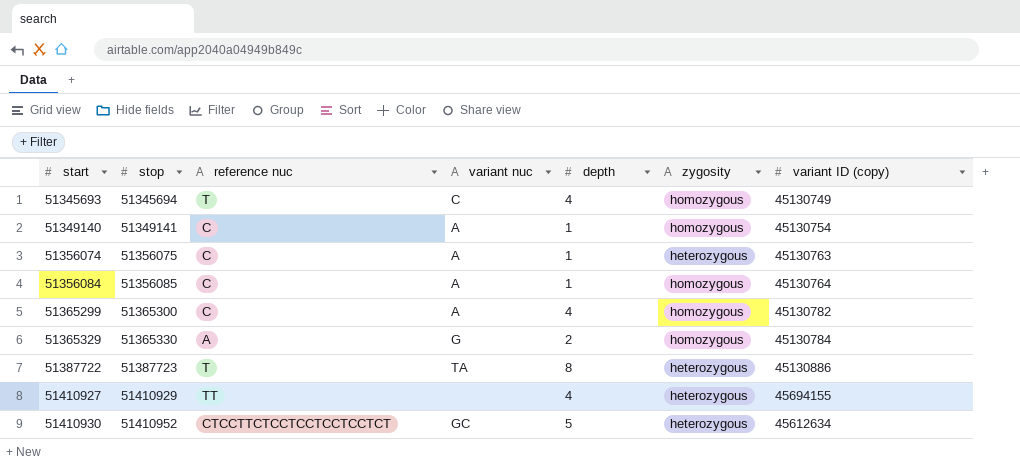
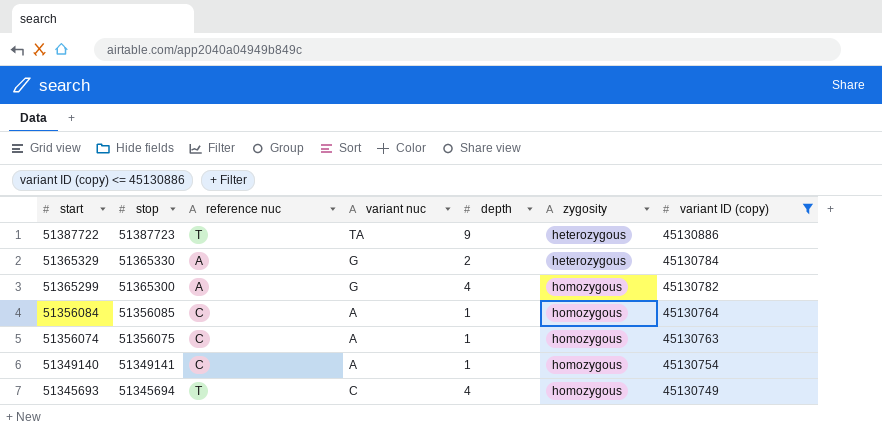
filter: none -> variant ID (copy) <= 45130886
row order: start ascending -> start descending
51387722 | depth: 8 -> 9
51365329 | zygosity: homozygous -> heterozygous
51365299 | reference nuc: C -> A
51365299 | variant nuc: A -> G
51356074 | zygosity: heterozygous -> homozygous

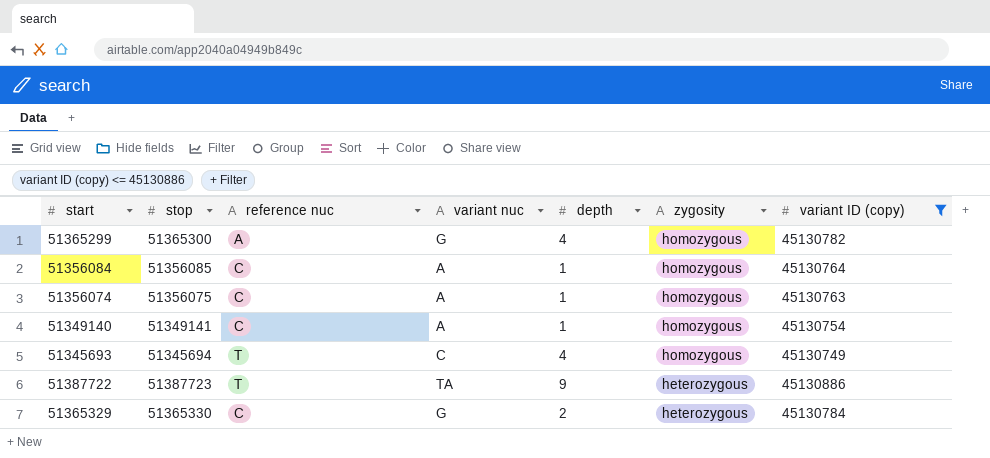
row order: start descending -> zygosity descending
51365329 | reference nuc: A -> C

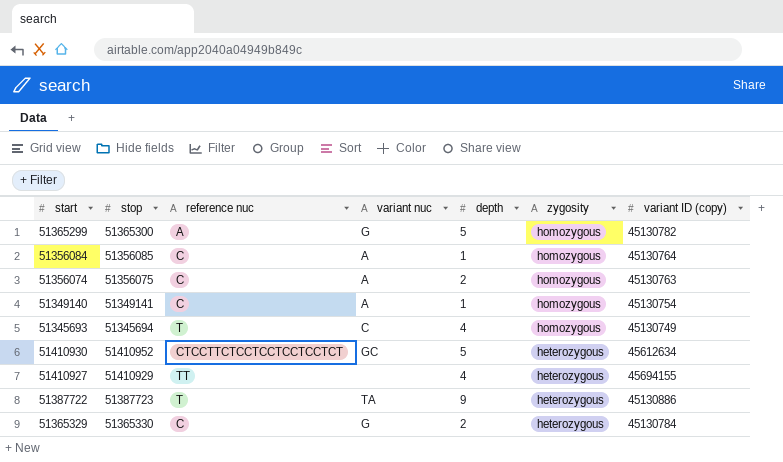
filter: variant ID (copy) <= 45130886 -> none
51365299 | depth: 4 -> 5
51356074 | depth: 1 -> 2

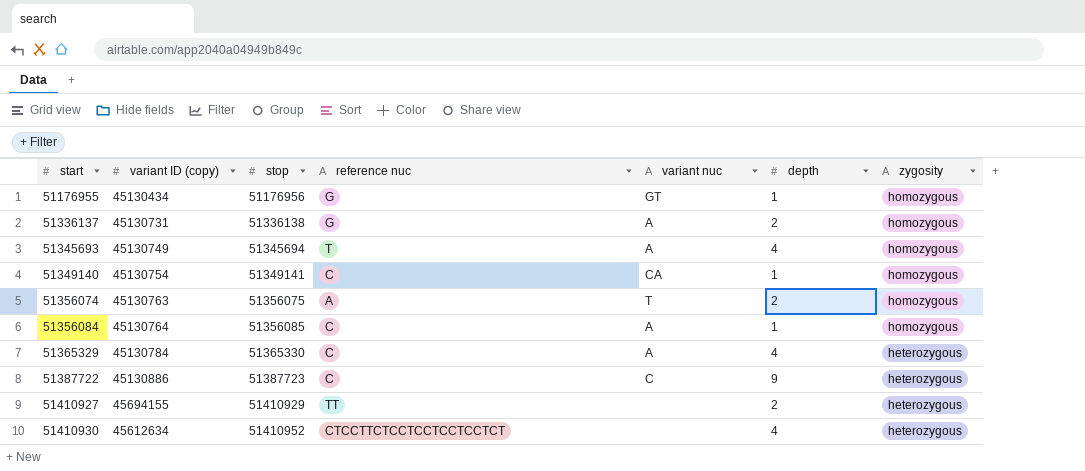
row order: zygosity descending -> start ascending
column variant ID (copy) | position: 7 -> 2
row 51365299: 51365300 | A | G | 5 | homozygous | 45130782 -> none
row 51176955: none -> 45130434 | 51176956 | G | GT | 1 | homozygous
row 51336137: none -> 45130731 | 51336138 | G | A | 2 | homozygous
51345693 | variant nuc: C -> A
51349140 | variant nuc: A -> CA
51356074 | reference nuc: C -> A
51356074 | variant nuc: A -> T
51365329 | variant nuc: G -> A
51365329 | depth: 2 -> 4
51387722 | reference nuc: T -> C
51387722 | variant nuc: TA -> C
51410927 | depth: 4 -> 2
51410930 | variant nuc: GC -> none
51410930 | depth: 5 -> 4

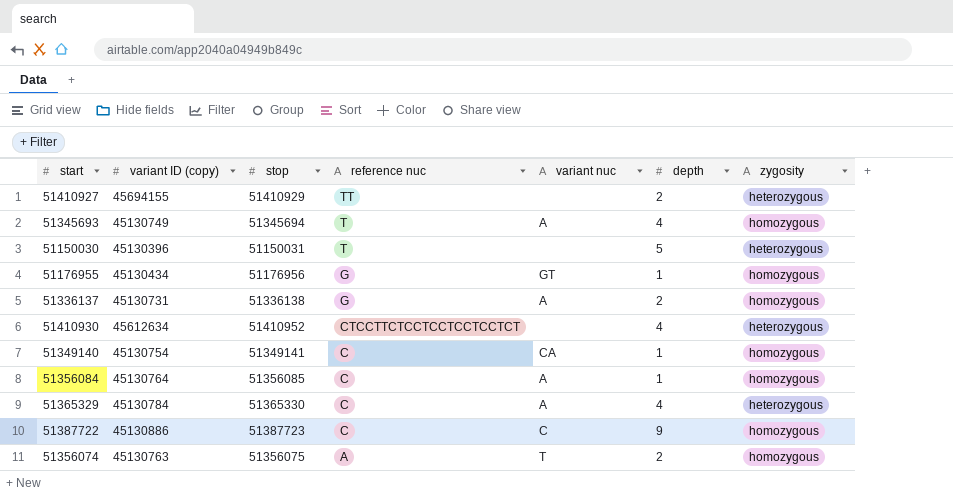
row order: start ascending -> reference nuc descending
row 51150030: none -> 45130396 | 51150031 | T | none | 5 | heterozygous
51387722 | zygosity: heterozygous -> homozygous

